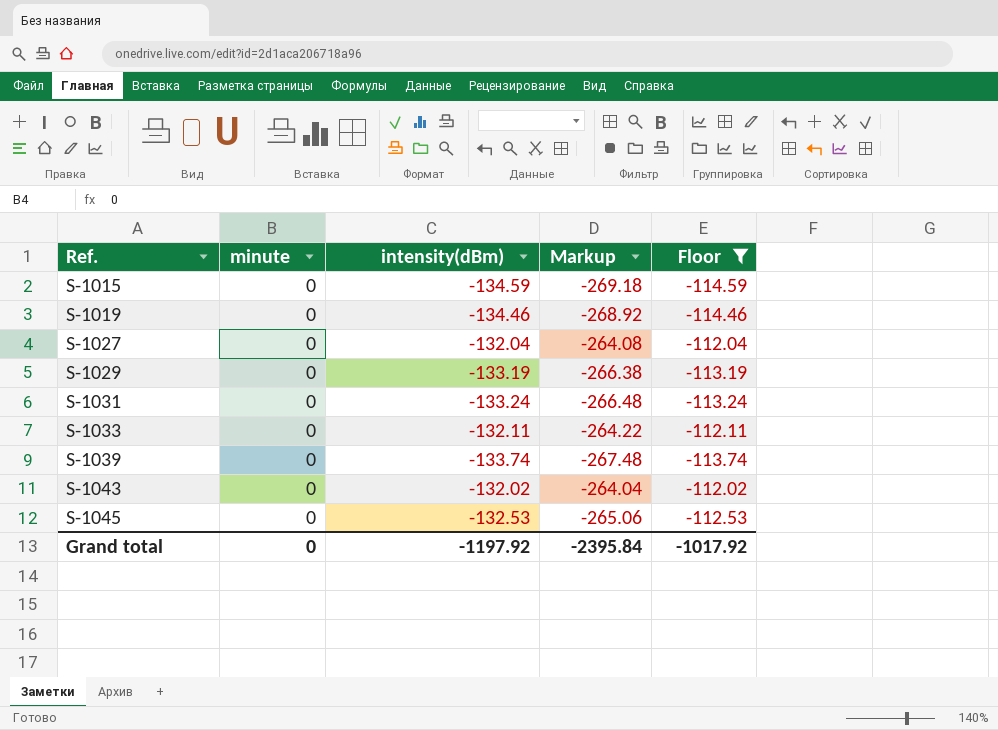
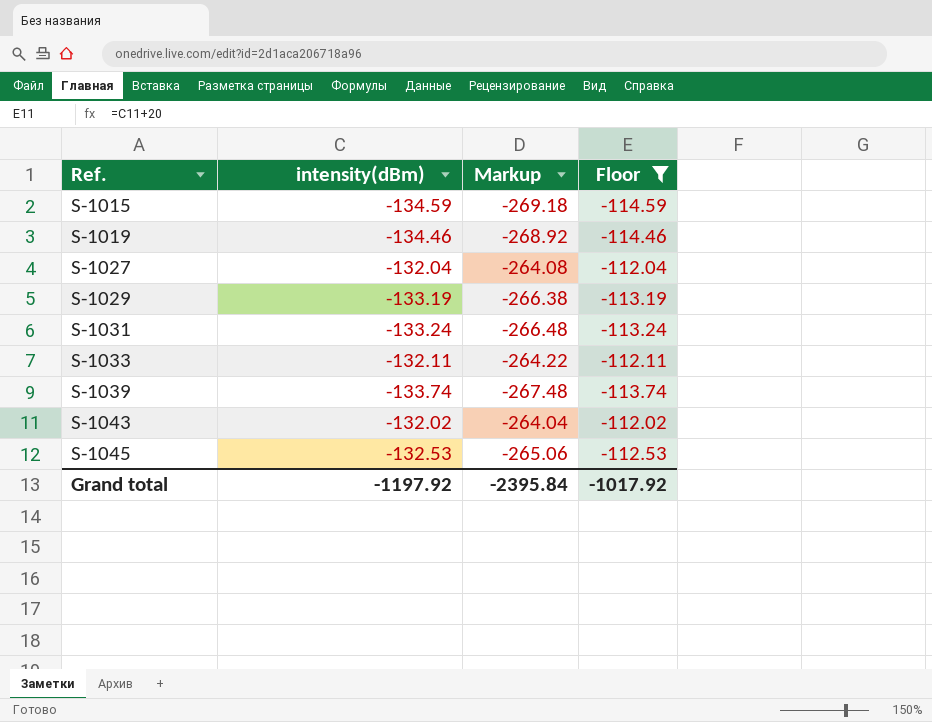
column minute | position: 2 -> none

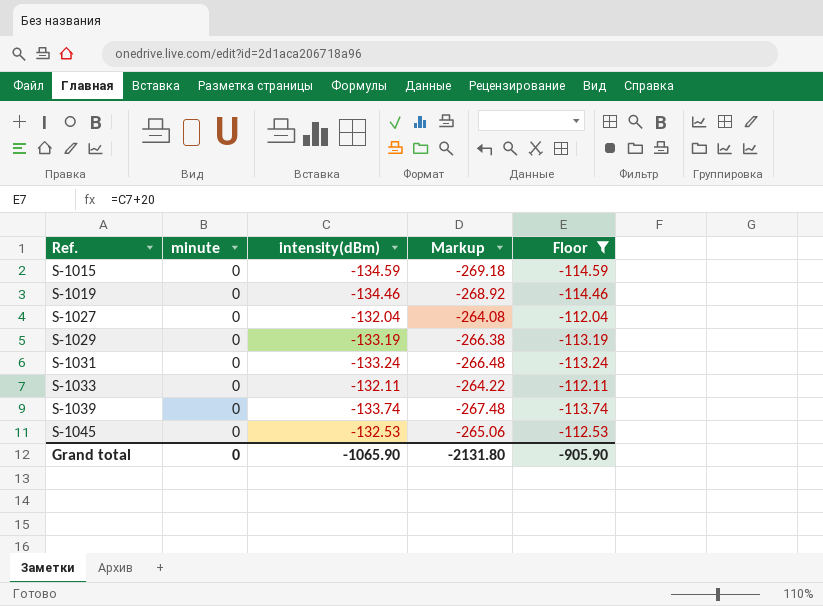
column minute | position: none -> 2
row S-1043: -132.02 | -264.04 | -112.02 -> none
Grand total | intensity(dBm): -1197.92 -> -1065.90
Grand total | Markup: -2395.84 -> -2131.80
Grand total | Floor: -1017.92 -> -905.90

